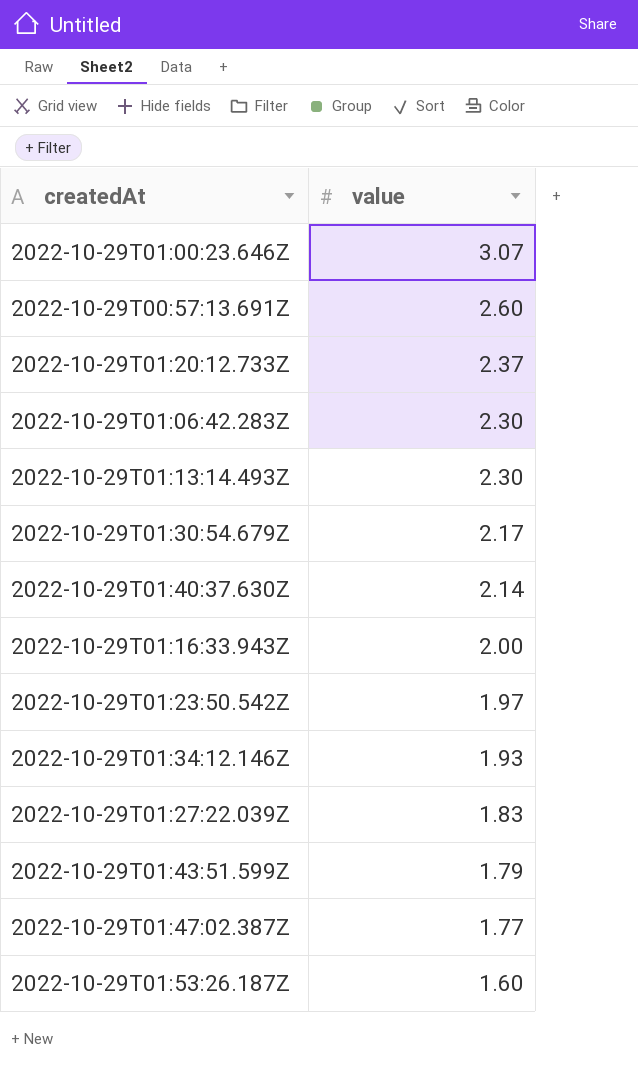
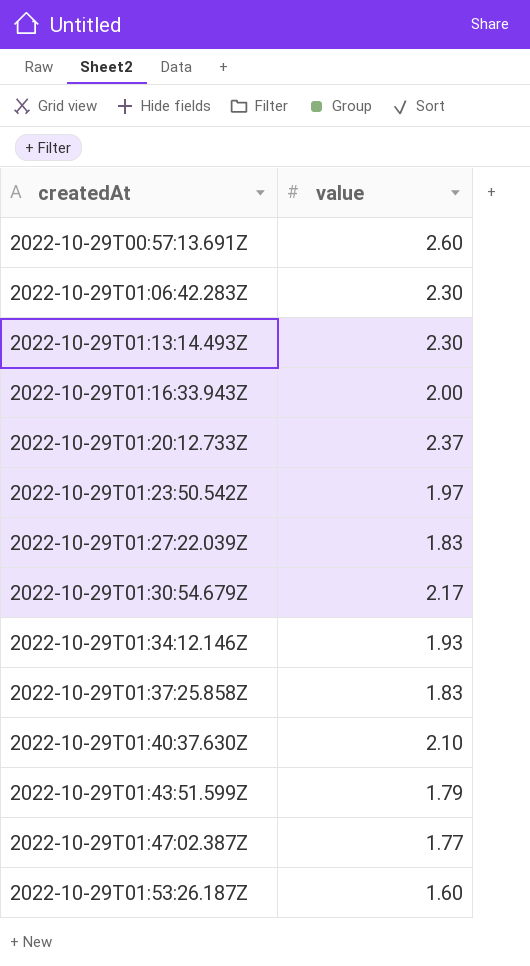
row order: value descending -> createdAt ascending
row 2022-10-29T01:00:23.646Z: 3.07 -> none
row 2022-10-29T01:37:25.858Z: none -> 1.83
2022-10-29T01:40:37.630Z | value: 2.14 -> 2.10

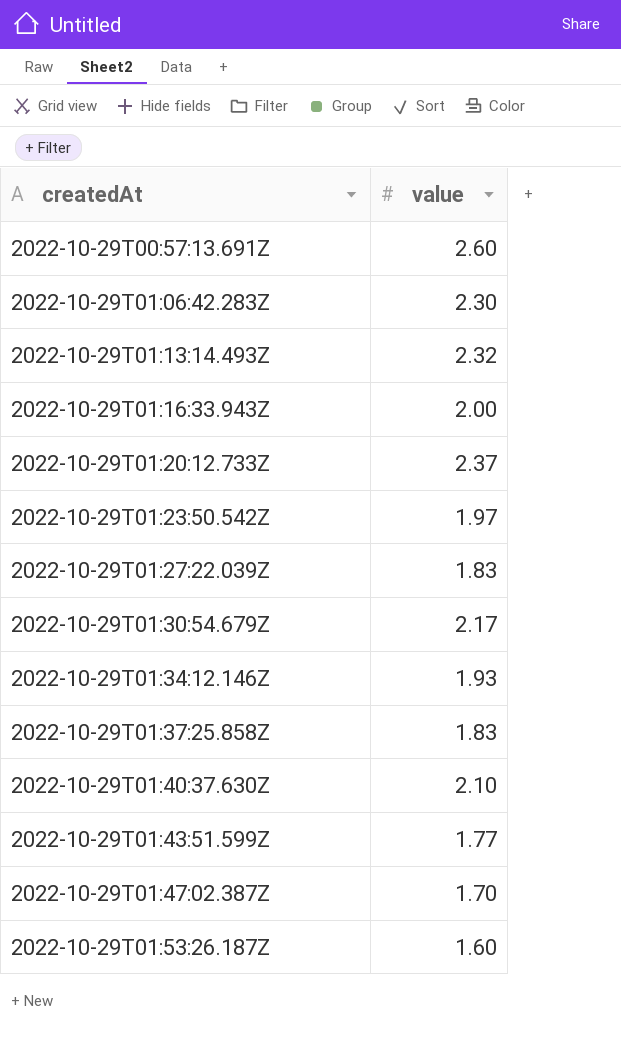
2022-10-29T01:13:14.493Z | value: 2.30 -> 2.32
2022-10-29T01:43:51.599Z | value: 1.79 -> 1.77
2022-10-29T01:47:02.387Z | value: 1.77 -> 1.70

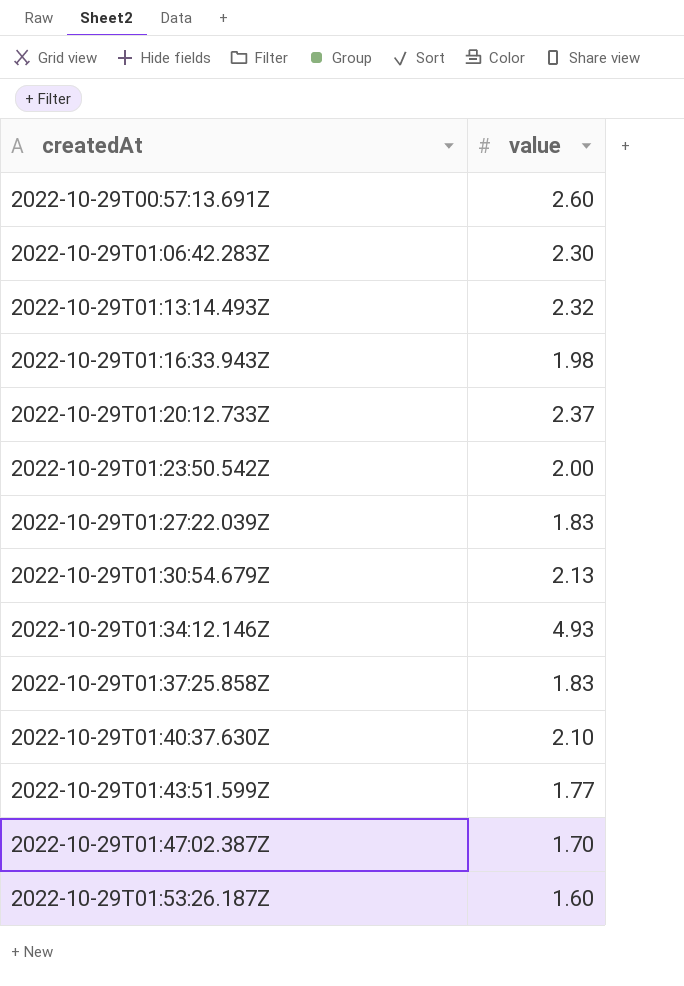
2022-10-29T01:16:33.943Z | value: 2.00 -> 1.98
2022-10-29T01:23:50.542Z | value: 1.97 -> 2.00
2022-10-29T01:30:54.679Z | value: 2.17 -> 2.13
2022-10-29T01:34:12.146Z | value: 1.93 -> 4.93

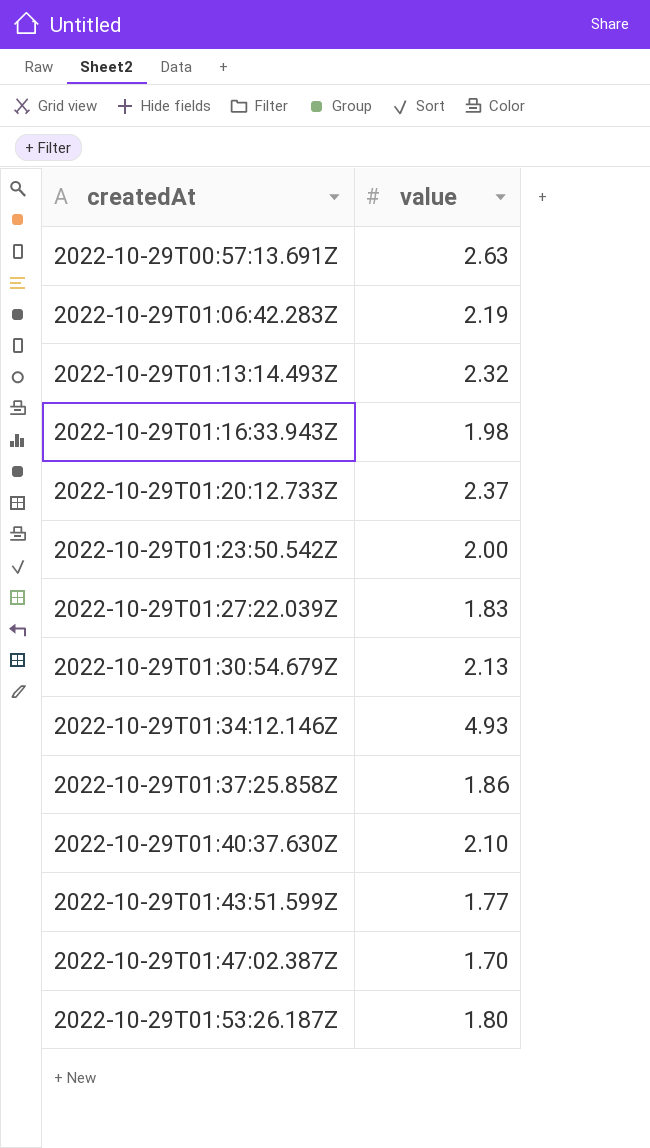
2022-10-29T00:57:13.691Z | value: 2.60 -> 2.63
2022-10-29T01:06:42.283Z | value: 2.30 -> 2.19
2022-10-29T01:37:25.858Z | value: 1.83 -> 1.86
2022-10-29T01:53:26.187Z | value: 1.60 -> 1.80

